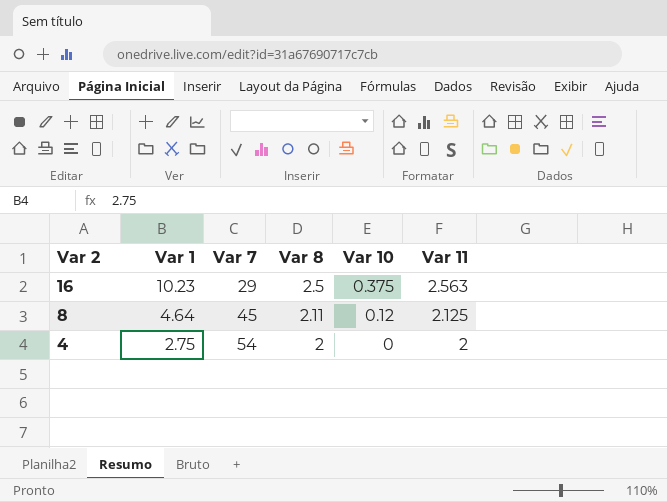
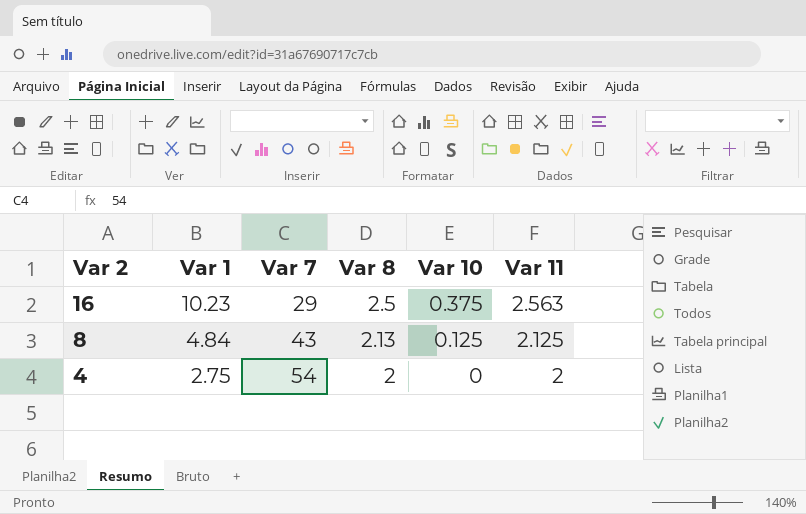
8 | Var 1: 4.64 -> 4.84
8 | Var 7: 45 -> 43
8 | Var 8: 2.11 -> 2.13
8 | Var 10: 0.12 -> 0.125

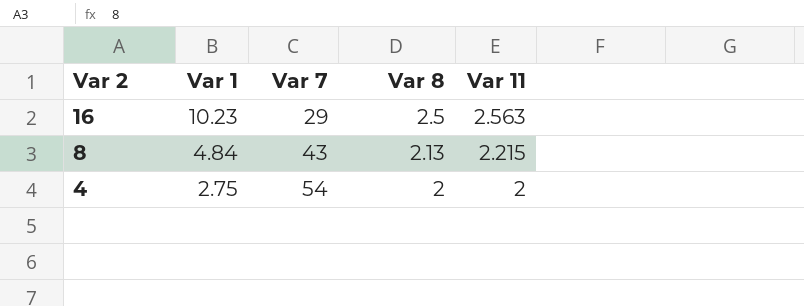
column Var 10 | position: 5 -> none
8 | Var 11: 2.125 -> 2.215

